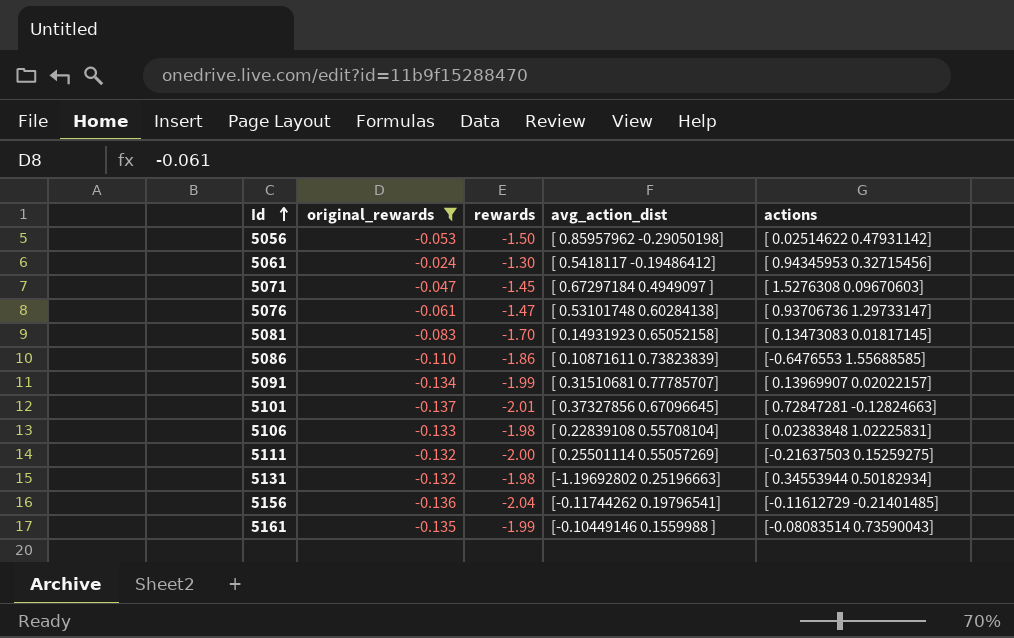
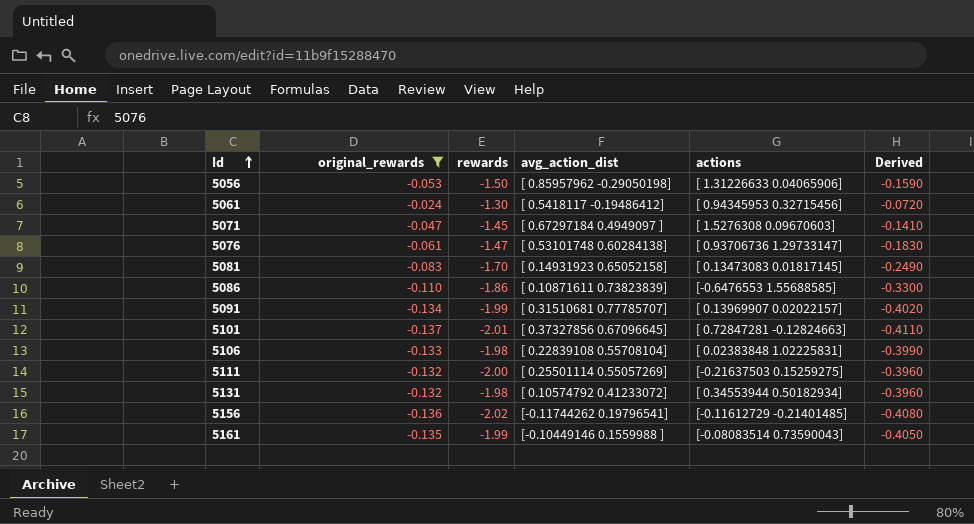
column Derived | formula: none -> [original_rewards] * 3
5056 | actions: [ 0.02514622 0.47931142] -> [ 1.31226633 0.04065906]
5131 | avg_action_dist: [-1.19692802 0.25196663] -> [ 0.10574792 0.41233072]
5156 | rewards: -2.04 -> -2.02

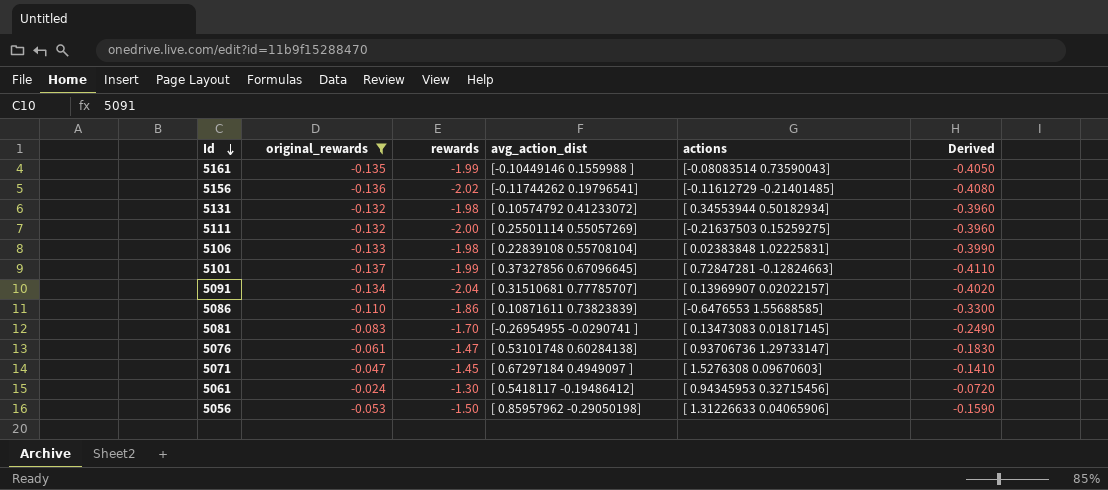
row order: Id ascending -> Id descending
5101 | rewards: -2.01 -> -1.99
5091 | rewards: -1.99 -> -2.04
5081 | avg_action_dist: [ 0.14931923 0.65052158] -> [-0.26954955 -0.0290741 ]

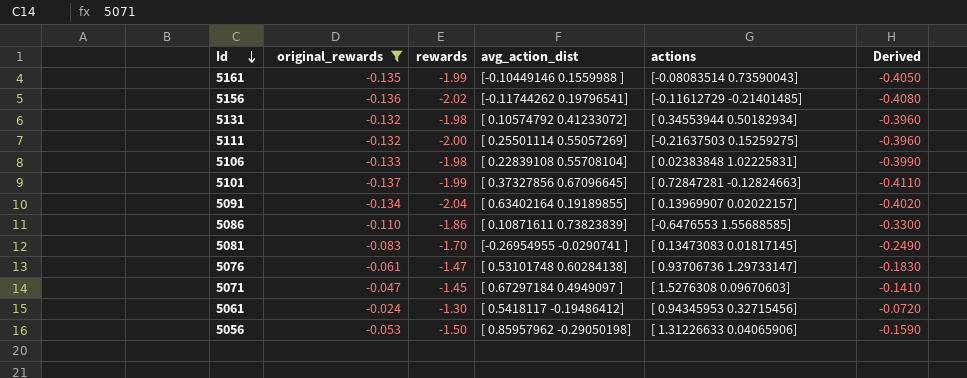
5091 | avg_action_dist: [ 0.31510681 0.77785707] -> [ 0.63402164 0.19189855]

